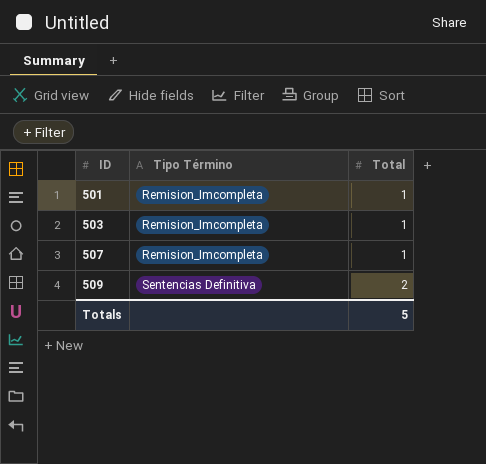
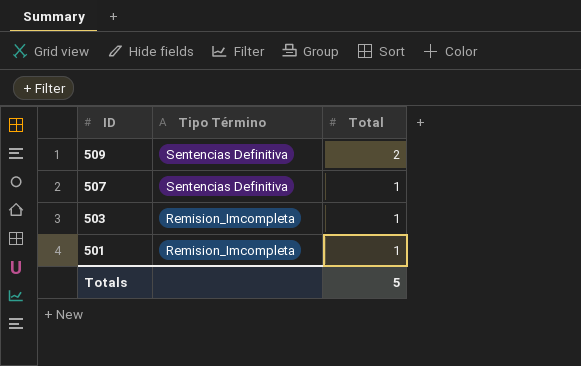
row order: ID ascending -> ID descending
507 | Tipo Término: Remision_Imcompleta -> Sentencias Definitiva

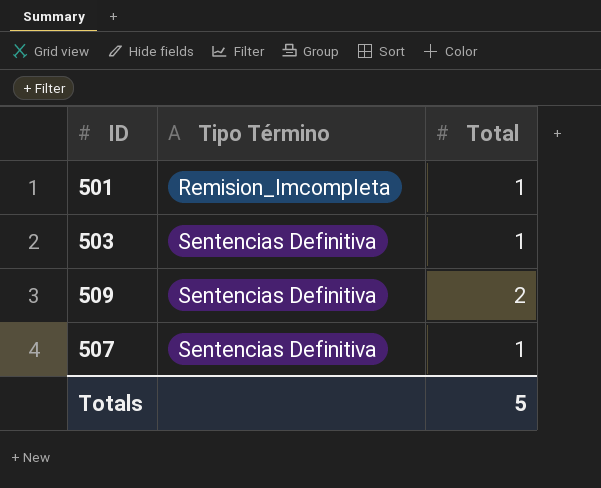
row order: ID descending -> Tipo Término ascending
503 | Tipo Término: Remision_Imcompleta -> Sentencias Definitiva

